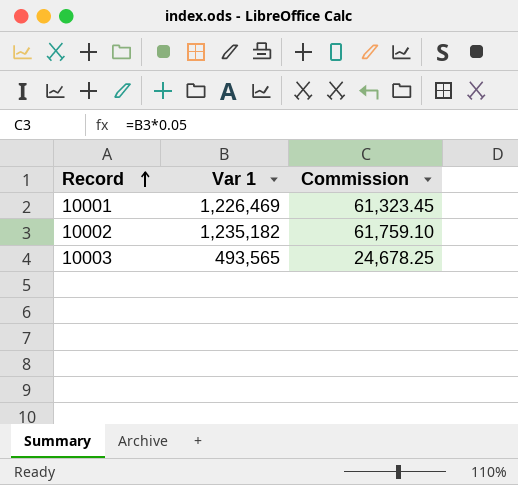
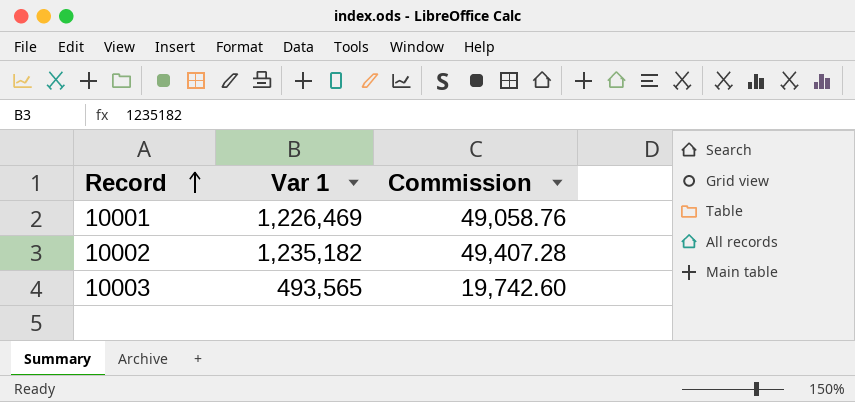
column Commission | formula: [Var 1] * 0.05 -> [Var 1] * 0.04

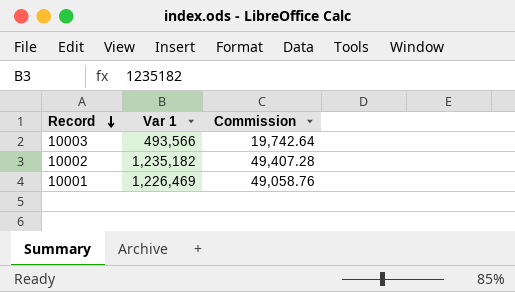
row order: Record ascending -> Record descending
10003 | Var 1: 493,565 -> 493,566
10003 | Commission: 19,742.60 -> 19,742.64

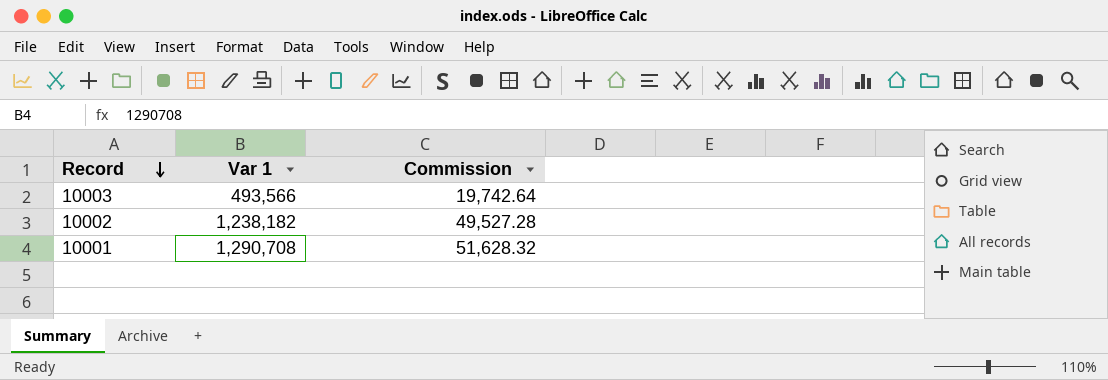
10002 | Var 1: 1,235,182 -> 1,238,182
10002 | Commission: 49,407.28 -> 49,527.28
10001 | Var 1: 1,226,469 -> 1,290,708
10001 | Commission: 49,058.76 -> 51,628.32

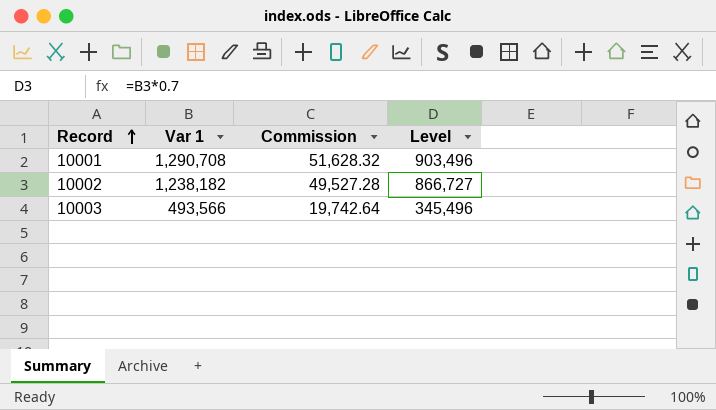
row order: Record descending -> Record ascending
column Level | formula: none -> [Var 1] * 0.7

